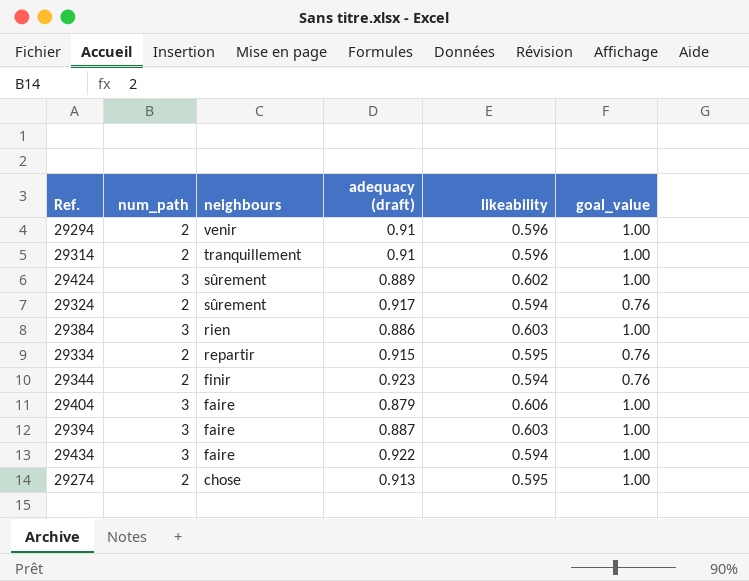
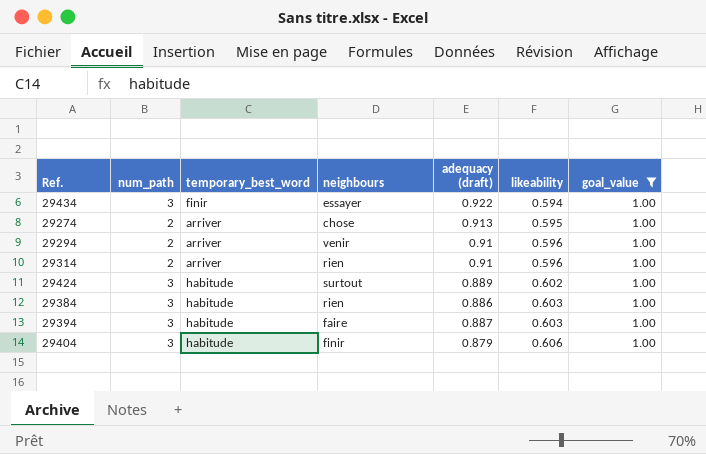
filter: none -> goal_value = 1.00
row order: neighbours descending -> likeability ascending
column temporary_best_word | position: none -> 3
29434 | neighbours: faire -> essayer
29314 | neighbours: tranquillement -> rien
29424 | neighbours: sûrement -> surtout
29404 | neighbours: faire -> finir

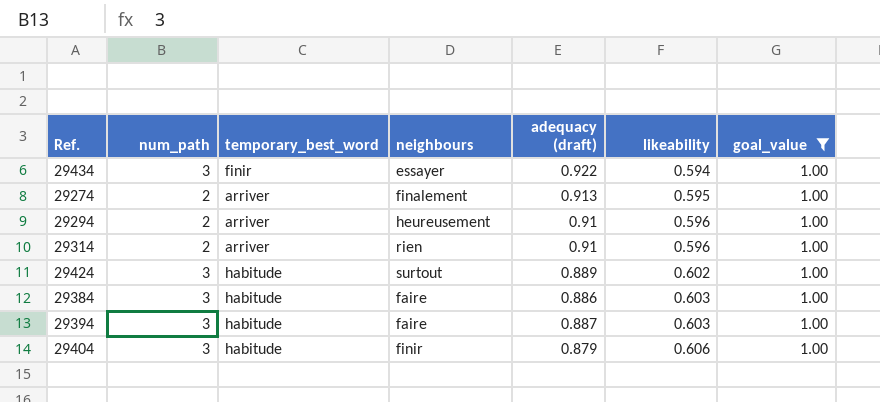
29274 | neighbours: chose -> finalement
29294 | neighbours: venir -> heureusement
29384 | neighbours: rien -> faire

